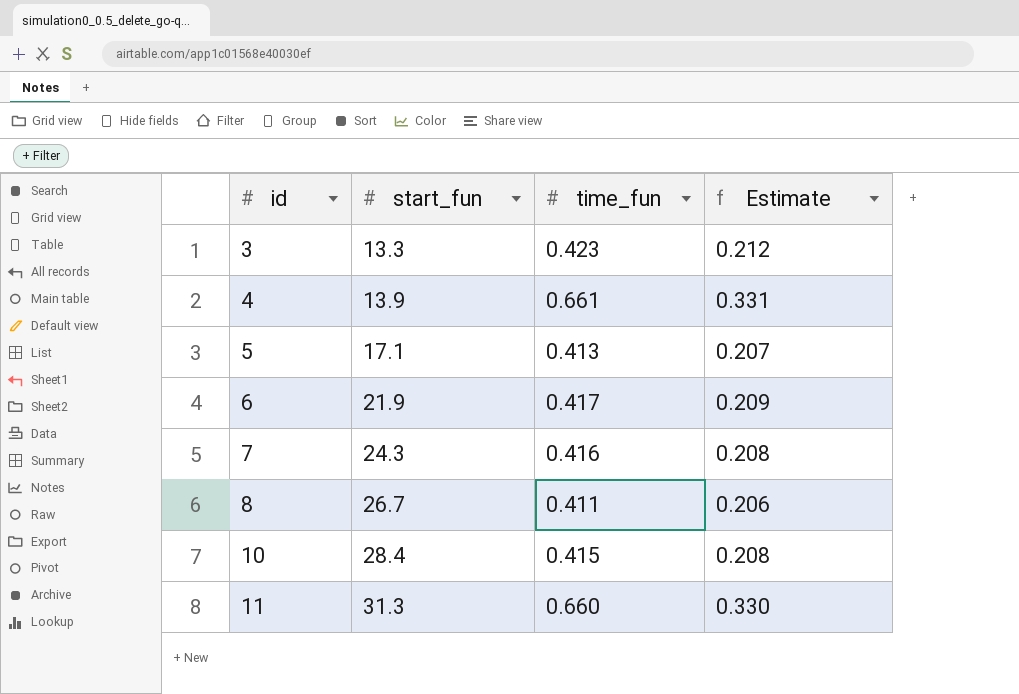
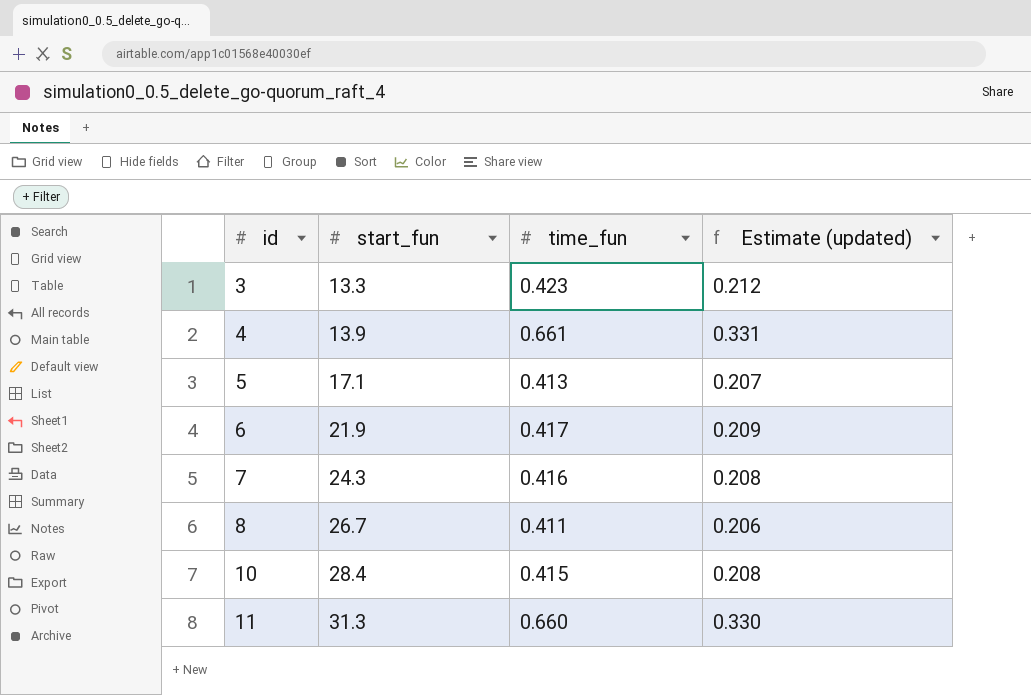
column name: Estimate -> Estimate (updated)

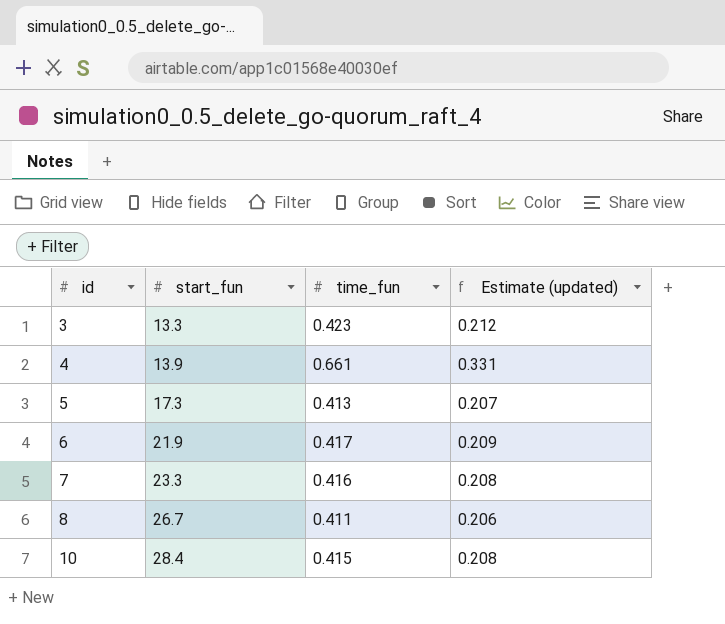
row 11: 31.3 | 0.660 | 0.330 -> none
5 | start_fun: 17.1 -> 17.3
7 | start_fun: 24.3 -> 23.3

